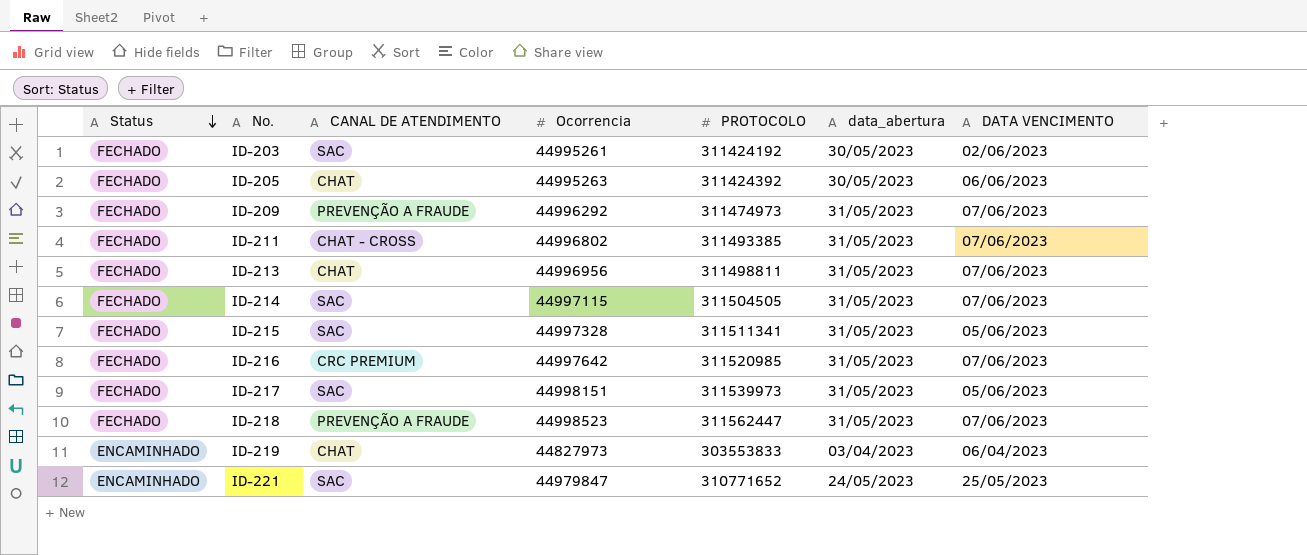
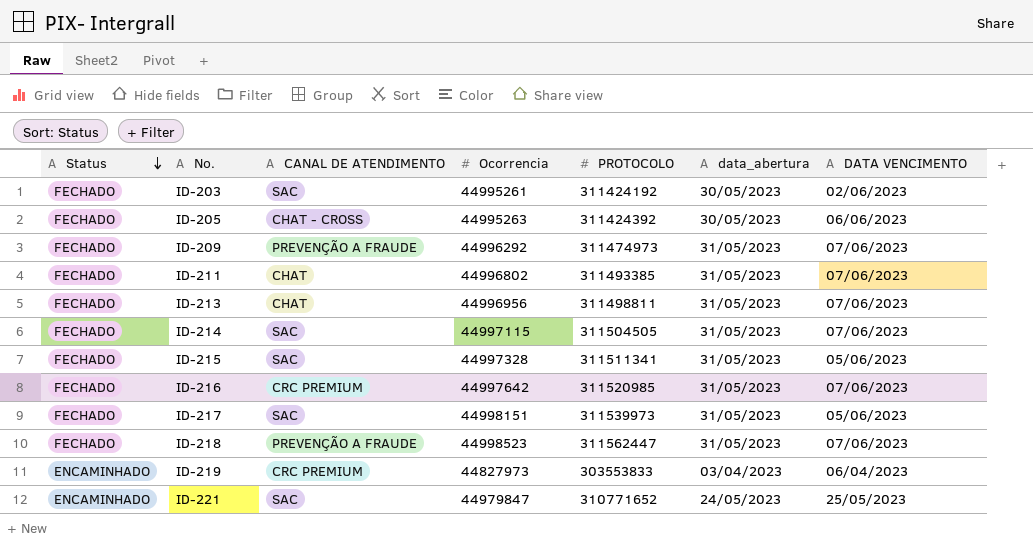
ID-205 | CANAL DE ATENDIMENTO: CHAT -> CHAT - CROSS
ID-211 | CANAL DE ATENDIMENTO: CHAT - CROSS -> CHAT
ID-219 | CANAL DE ATENDIMENTO: CHAT -> CRC PREMIUM

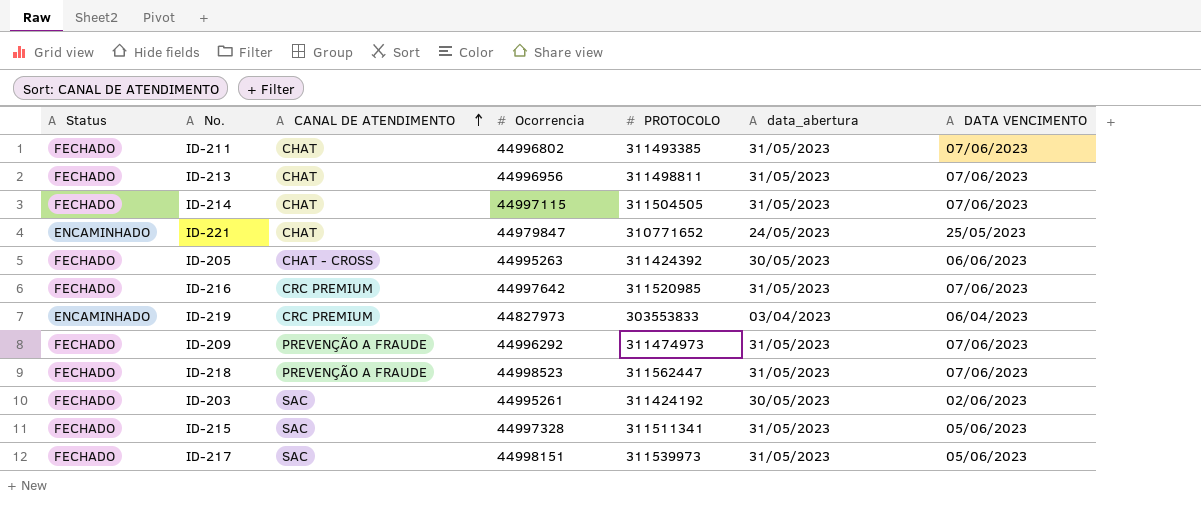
row order: Status descending -> CANAL DE ATENDIMENTO ascending
ID-214 | CANAL DE ATENDIMENTO: SAC -> CHAT
ID-221 | CANAL DE ATENDIMENTO: SAC -> CHAT

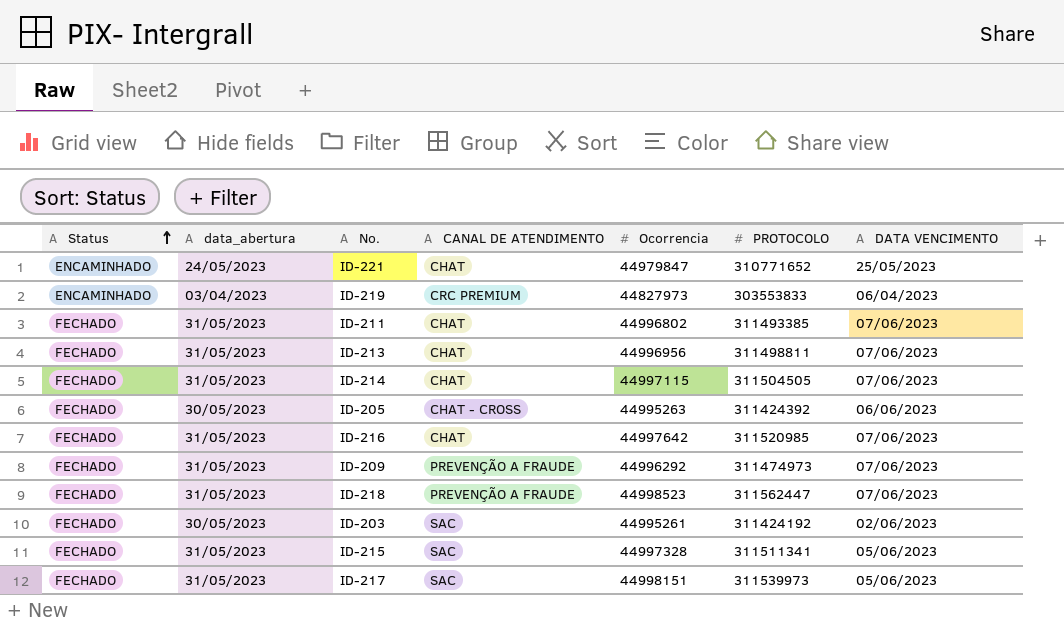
row order: CANAL DE ATENDIMENTO ascending -> Status ascending
column data_abertura | position: 6 -> 2
ID-216 | CANAL DE ATENDIMENTO: CRC PREMIUM -> CHAT

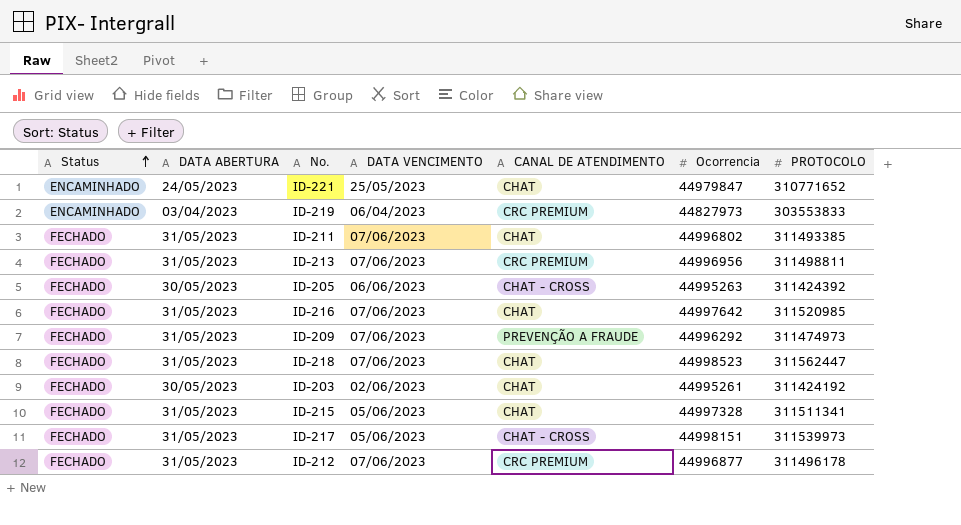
column name: data_abertura -> DATA ABERTURA
column DATA VENCIMENTO | position: 7 -> 4
row ID-214: FECHADO | 31/05/2023 | CHAT | 44997115 | 311504505 | 07/06/2023 -> none
ID-213 | CANAL DE ATENDIMENTO: CHAT -> CRC PREMIUM
ID-218 | CANAL DE ATENDIMENTO: PREVENÇÃO A FRAUDE -> CHAT
ID-203 | CANAL DE ATENDIMENTO: SAC -> CHAT
ID-215 | CANAL DE ATENDIMENTO: SAC -> CHAT
ID-217 | CANAL DE ATENDIMENTO: SAC -> CHAT - CROSS
row ID-212: none -> FECHADO | 31/05/2023 | 07/06/2023 | CRC PREMIUM | 44996877 | 311496178

